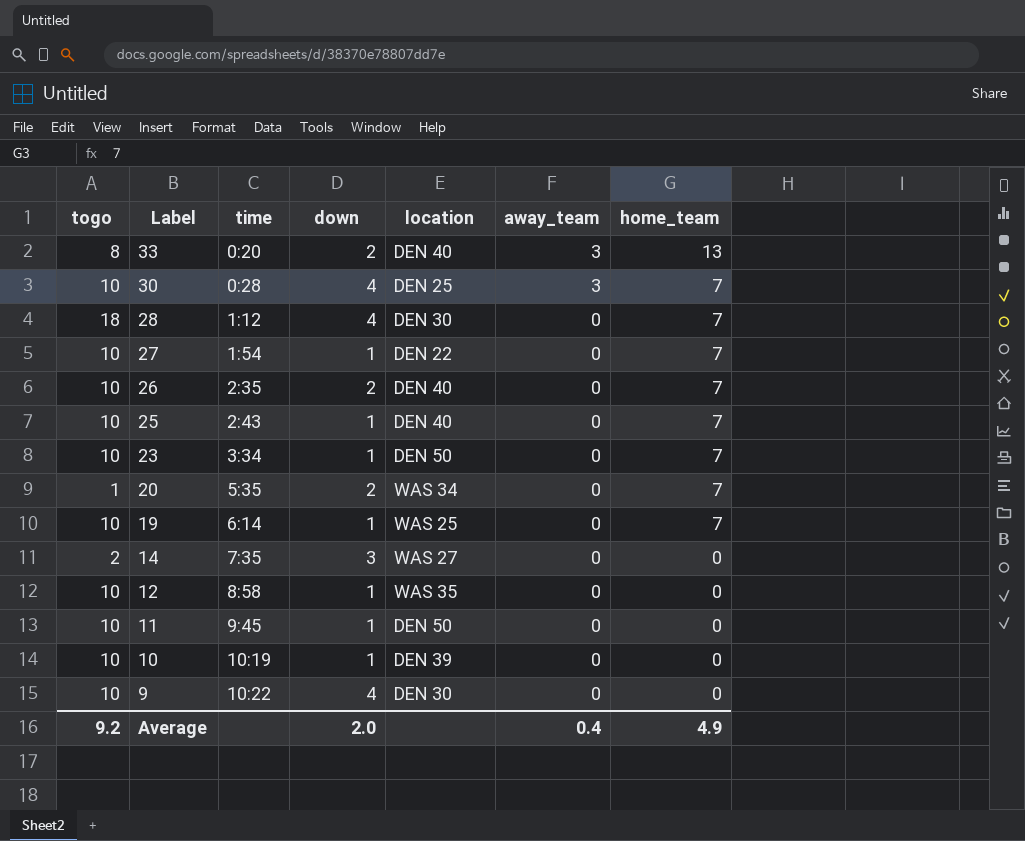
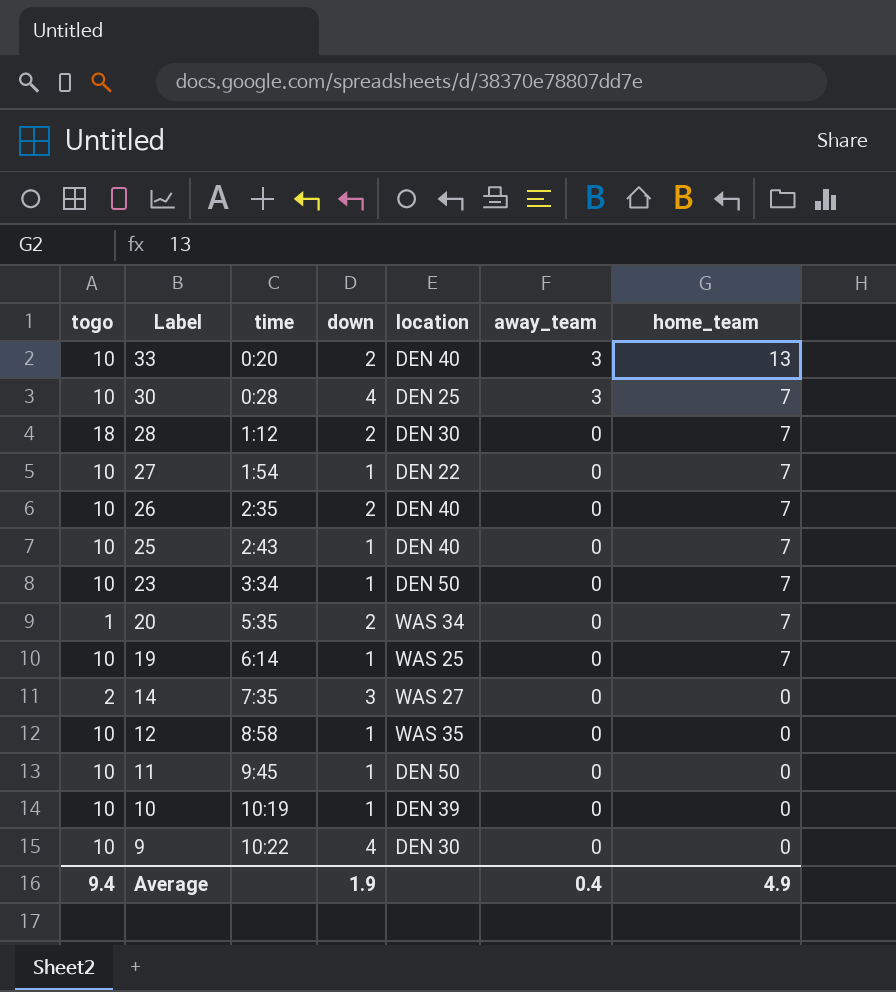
33 | togo: 8 -> 10
28 | down: 4 -> 2
Average | togo: 9.2 -> 9.4
Average | down: 2.0 -> 1.9

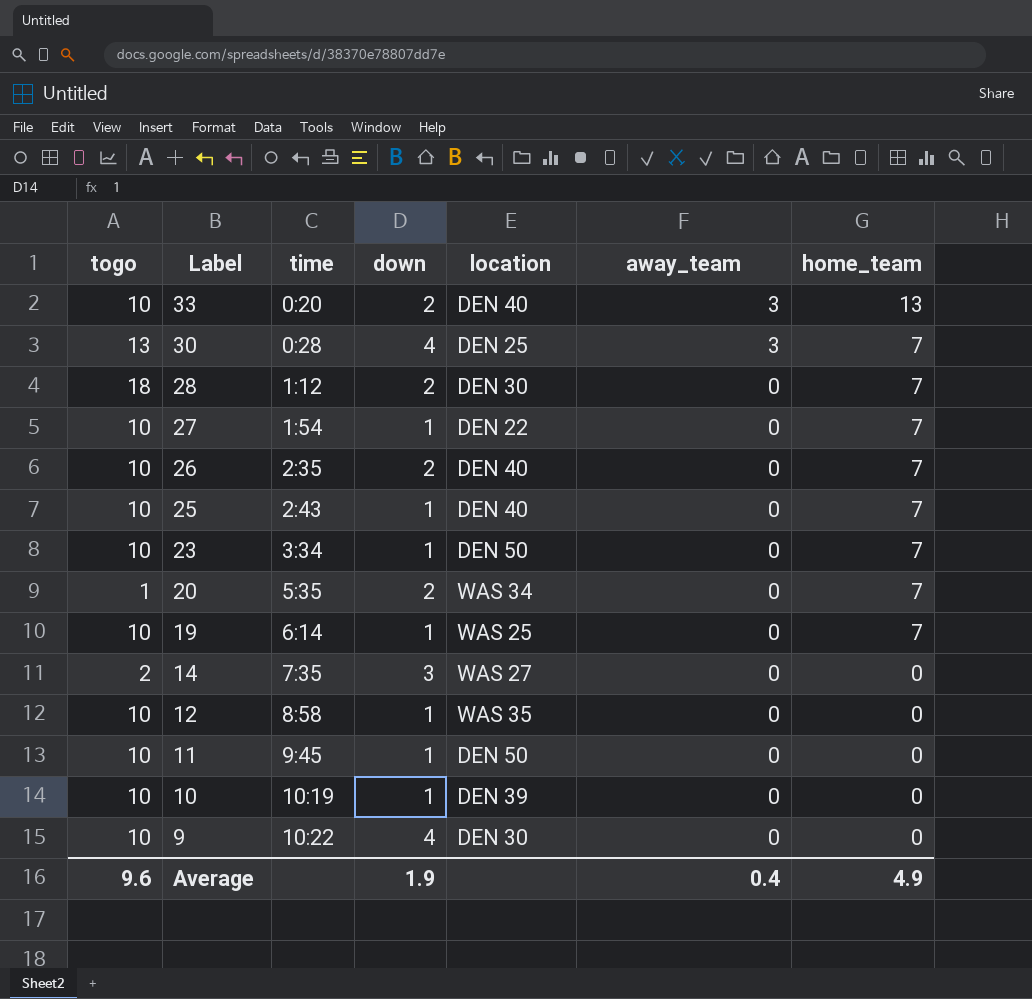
30 | togo: 10 -> 13
Average | togo: 9.4 -> 9.6

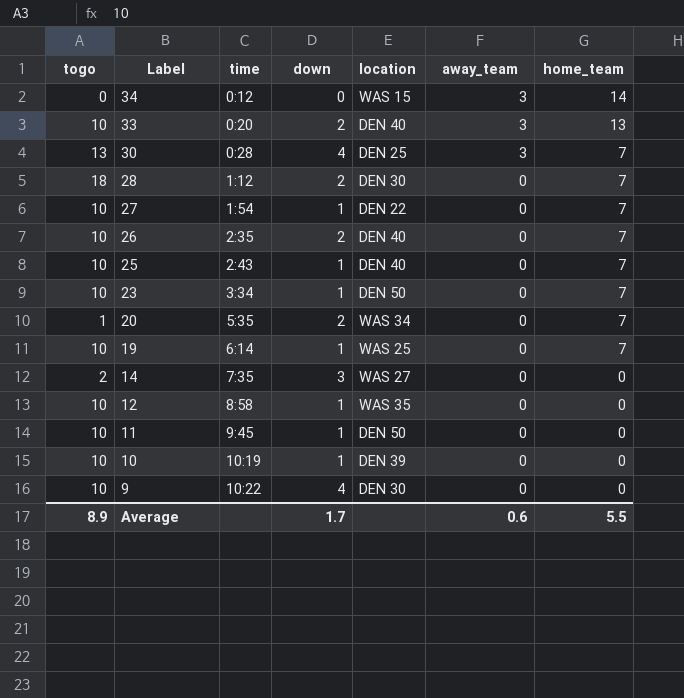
row 34: none -> 0 | 0:12 | 0 | WAS 15 | 3 | 14
Average | togo: 9.6 -> 8.9
Average | down: 1.9 -> 1.7
Average | away_team: 0.4 -> 0.6
Average | home_team: 4.9 -> 5.5

